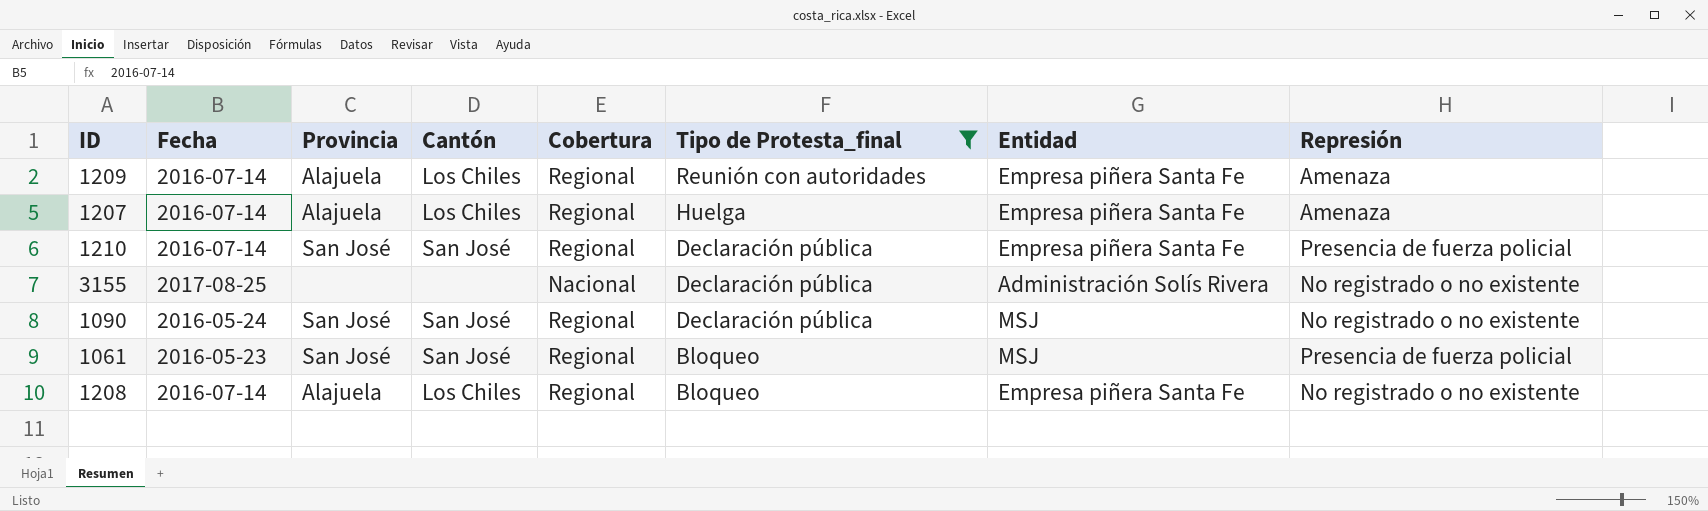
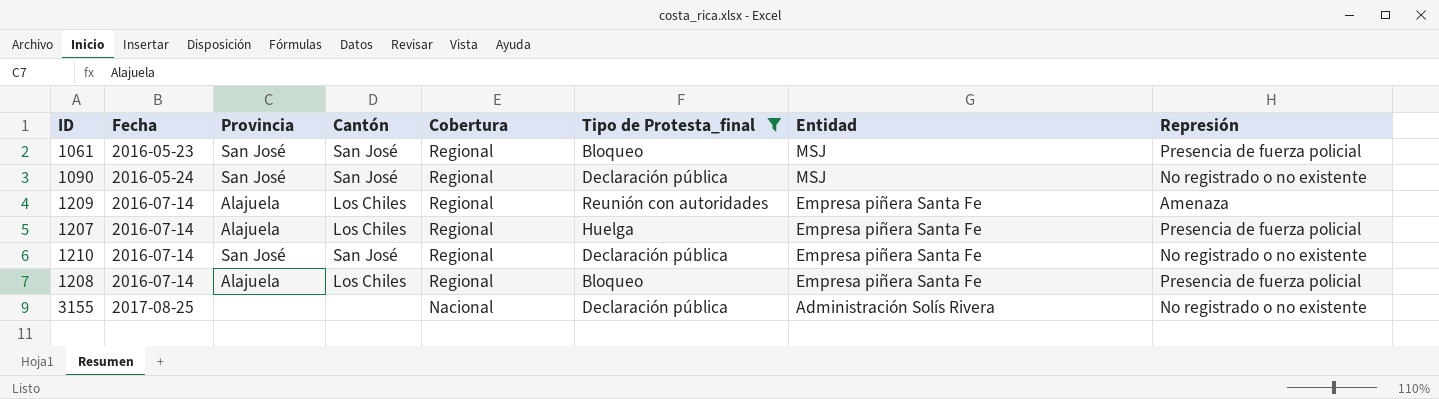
row order: Tipo de Protesta_final descending -> Fecha ascending
1207 | Represión: Amenaza -> Presencia de fuerza policial
1210 | Represión: Presencia de fuerza policial -> No registrado o no existente
1208 | Represión: No registrado o no existente -> Presencia de fuerza policial

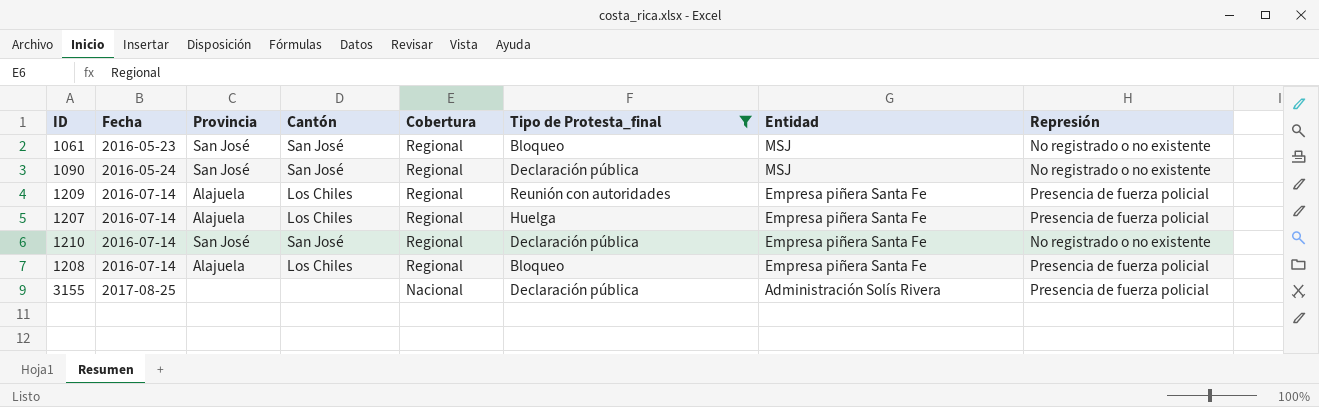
1061 | Represión: Presencia de fuerza policial -> No registrado o no existente
1209 | Represión: Amenaza -> Presencia de fuerza policial
3155 | Represión: No registrado o no existente -> Presencia de fuerza policial

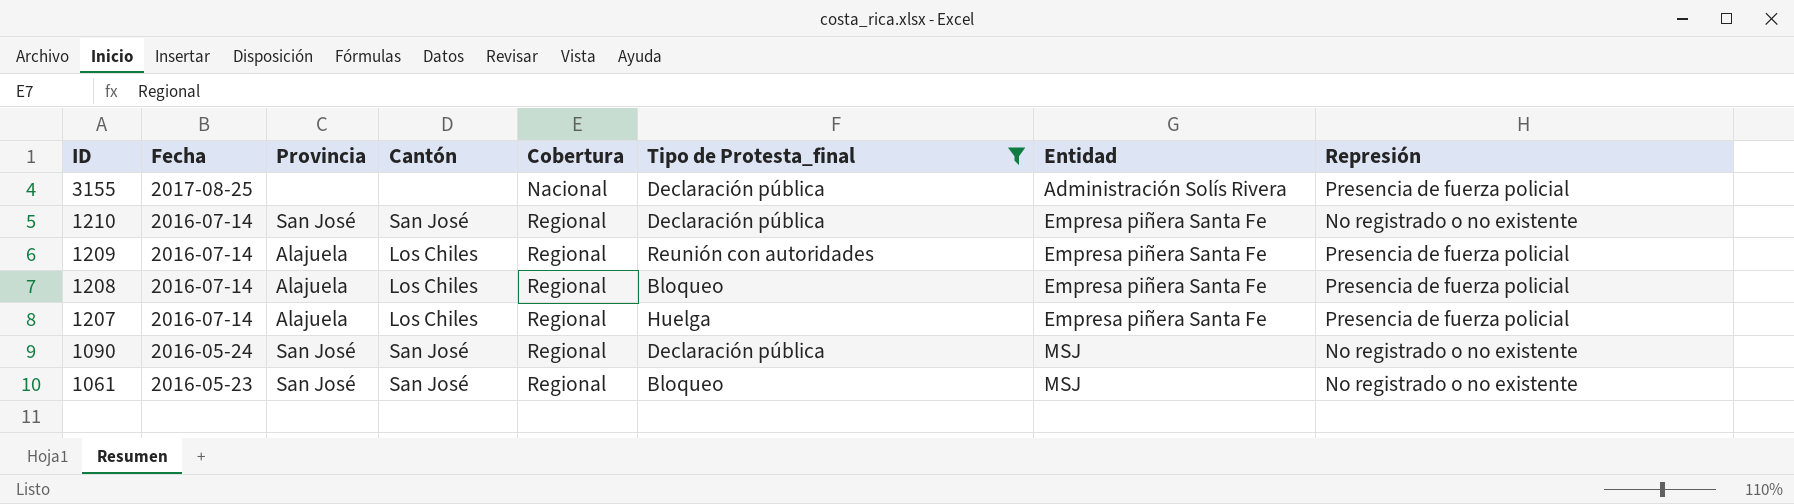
row order: Fecha ascending -> ID descending

